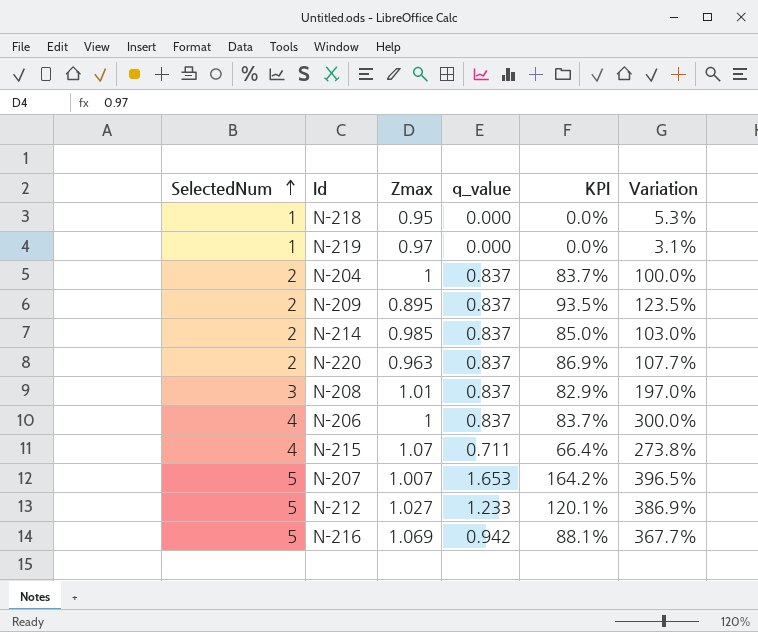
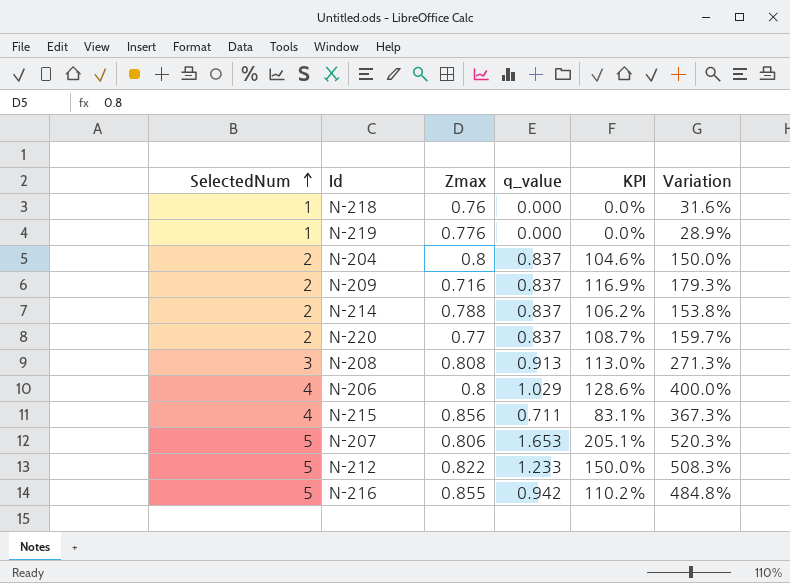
N-218 | Zmax: 0.95 -> 0.76
N-218 | Variation: 5.3% -> 31.6%
N-219 | Zmax: 0.97 -> 0.776
N-219 | Variation: 3.1% -> 28.9%
N-204 | Zmax: 1 -> 0.8
N-204 | KPI: 83.7% -> 104.6%
N-204 | Variation: 100.0% -> 150.0%
N-209 | Zmax: 0.895 -> 0.716
N-209 | KPI: 93.5% -> 116.9%
N-209 | Variation: 123.5% -> 179.3%
N-214 | Zmax: 0.985 -> 0.788
N-214 | KPI: 85.0% -> 106.2%
N-214 | Variation: 103.0% -> 153.8%
N-220 | Zmax: 0.963 -> 0.77
N-220 | KPI: 86.9% -> 108.7%
N-220 | Variation: 107.7% -> 159.7%
N-208 | Zmax: 1.01 -> 0.808
N-208 | q_value: 0.837 -> 0.913
N-208 | KPI: 82.9% -> 113.0%
N-208 | Variation: 197.0% -> 271.3%
N-206 | Zmax: 1 -> 0.8
N-206 | q_value: 0.837 -> 1.029
N-206 | KPI: 83.7% -> 128.6%
N-206 | Variation: 300.0% -> 400.0%
N-215 | Zmax: 1.07 -> 0.856
N-215 | KPI: 66.4% -> 83.1%
N-215 | Variation: 273.8% -> 367.3%
N-207 | Zmax: 1.007 -> 0.806
N-207 | KPI: 164.2% -> 205.1%
N-207 | Variation: 396.5% -> 520.3%
N-212 | Zmax: 1.027 -> 0.822
N-212 | KPI: 120.1% -> 150.0%
N-212 | Variation: 386.9% -> 508.3%
N-216 | Zmax: 1.069 -> 0.855
N-216 | KPI: 88.1% -> 110.2%
N-216 | Variation: 367.7% -> 484.8%

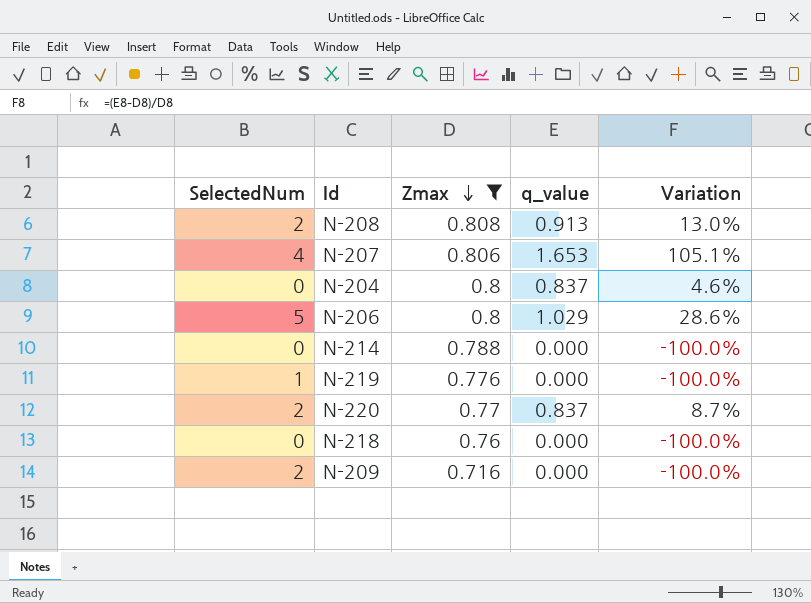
filter: none -> Zmax <= 0.808
row order: SelectedNum ascending -> Zmax descending
column KPI | formula: [q_value] / [Zmax] -> none
column Variation | formula: ([SelectedNum] - [Zmax]) / [Zmax] -> ([q_value] - [Zmax]) / [Zmax]
N-208 | SelectedNum: 3 -> 2
N-207 | SelectedNum: 5 -> 4
N-204 | SelectedNum: 2 -> 0
N-206 | SelectedNum: 4 -> 5
N-214 | SelectedNum: 2 -> 0
N-214 | q_value: 0.837 -> 0.000
N-218 | SelectedNum: 1 -> 0
N-209 | q_value: 0.837 -> 0.000

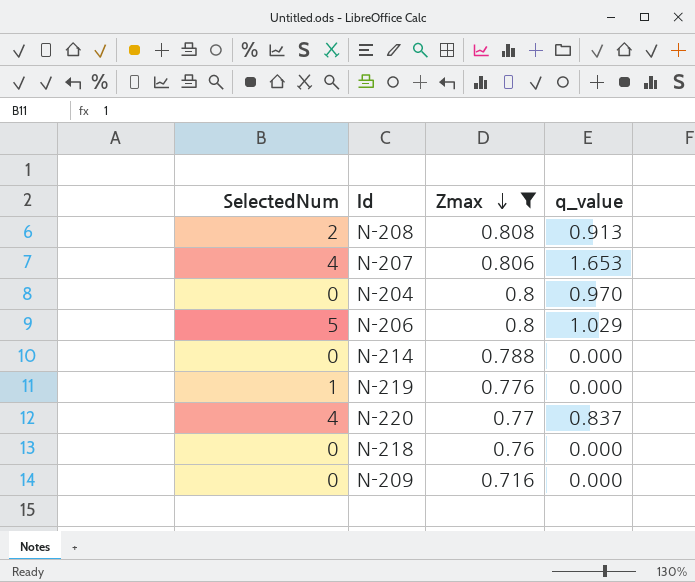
column Variation | formula: ([q_value] - [Zmax]) / [Zmax] -> none
N-204 | q_value: 0.837 -> 0.970
N-220 | SelectedNum: 2 -> 4
N-209 | SelectedNum: 2 -> 0

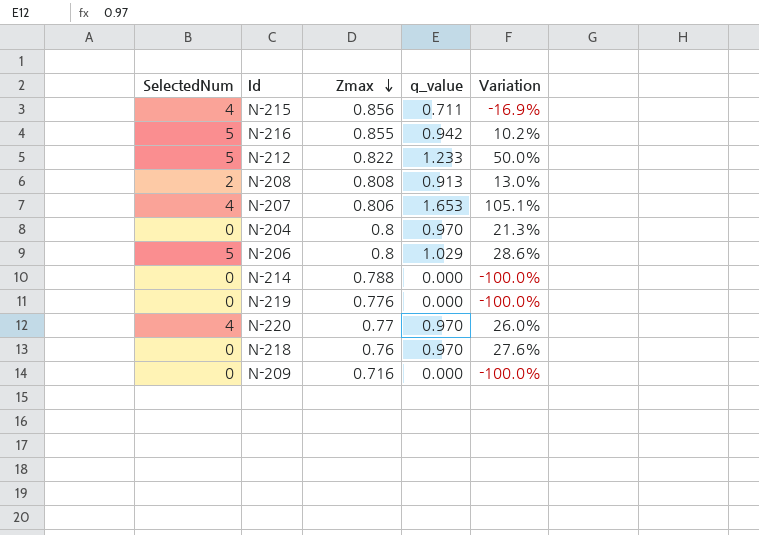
filter: Zmax <= 0.808 -> none
column Variation | formula: none -> ([q_value] - [Zmax]) / [Zmax]
N-219 | SelectedNum: 1 -> 0
N-220 | q_value: 0.837 -> 0.970
N-218 | q_value: 0.000 -> 0.970

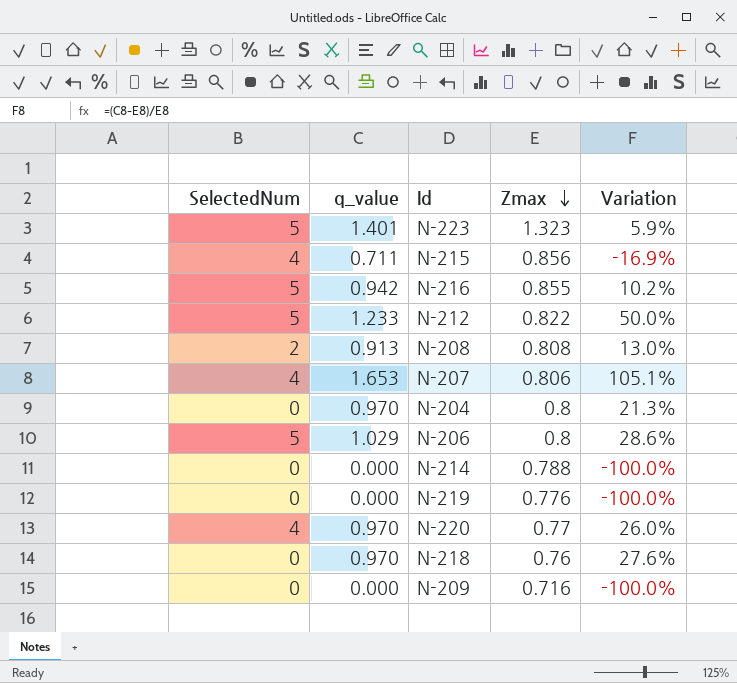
column q_value | position: 4 -> 2
row N-223: none -> 5 | 1.401 | 1.323 | 5.9%

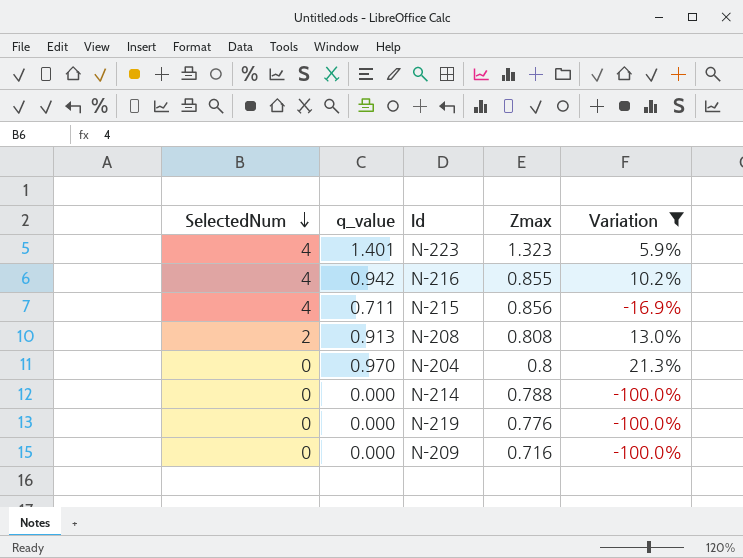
filter: none -> Variation <= 21.3%
row order: Zmax descending -> SelectedNum descending
N-223 | SelectedNum: 5 -> 4
N-216 | SelectedNum: 5 -> 4

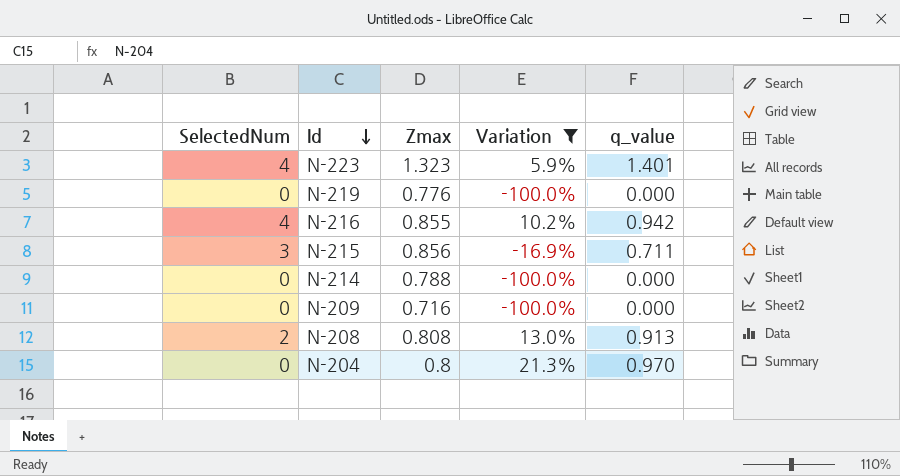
row order: SelectedNum descending -> Id descending
column q_value | position: 2 -> 5
N-215 | SelectedNum: 4 -> 3

